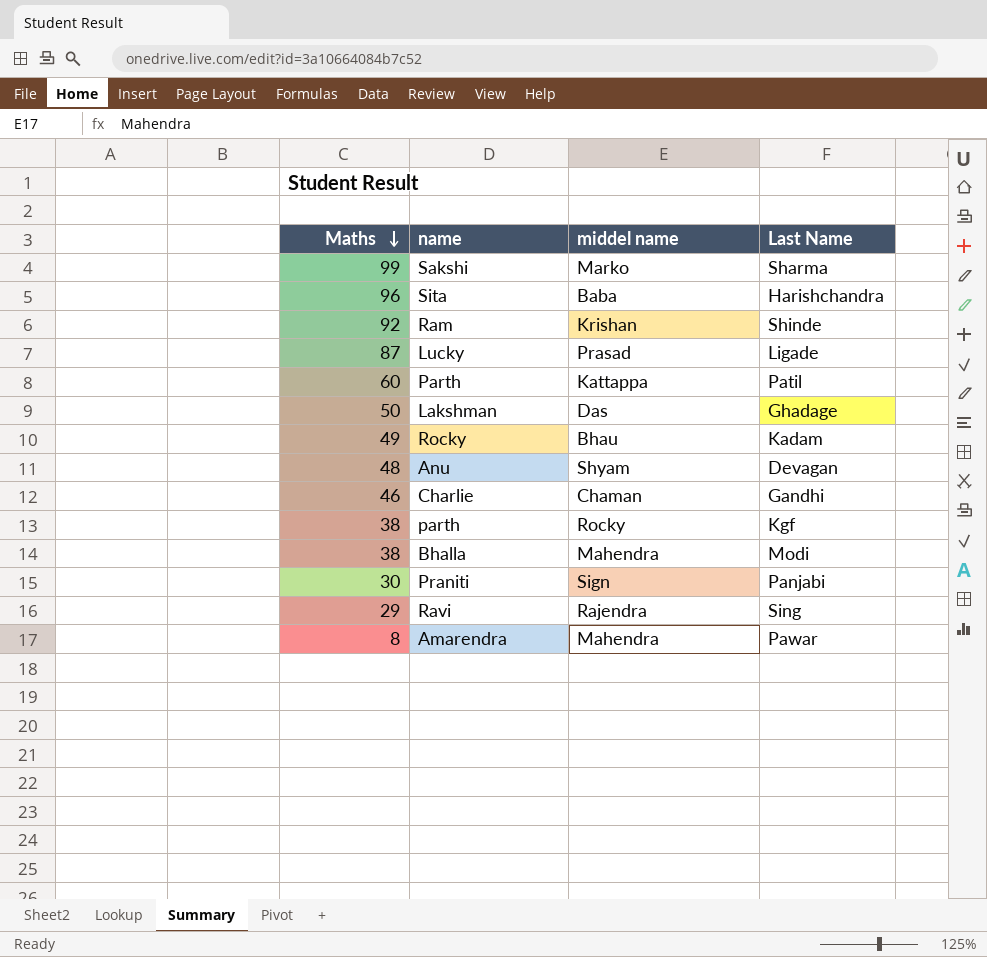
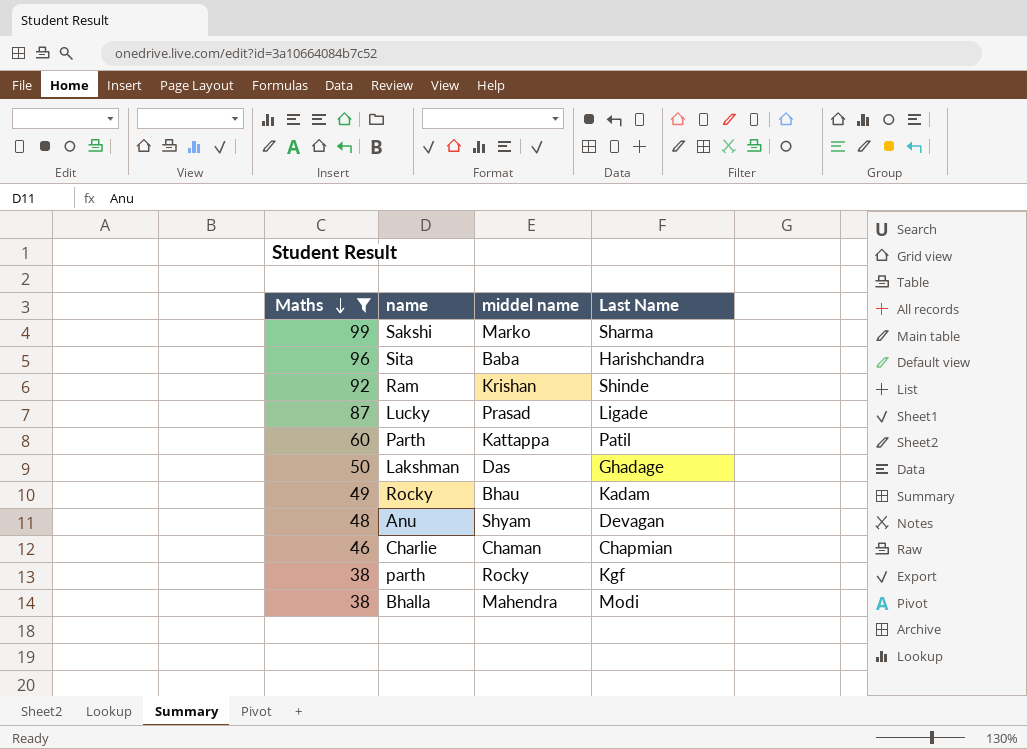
filter: none -> Maths >= 38
Charlie | Last Name: Gandhi -> Chapmian

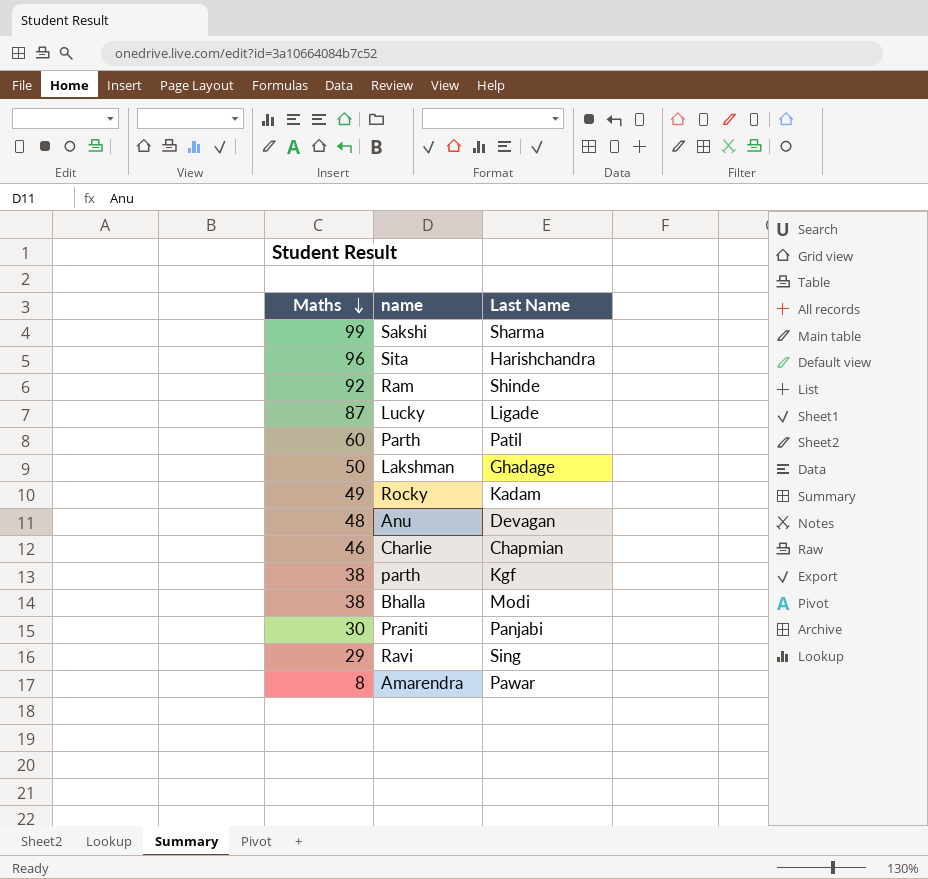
filter: Maths >= 38 -> none
column middel name | position: 3 -> none

